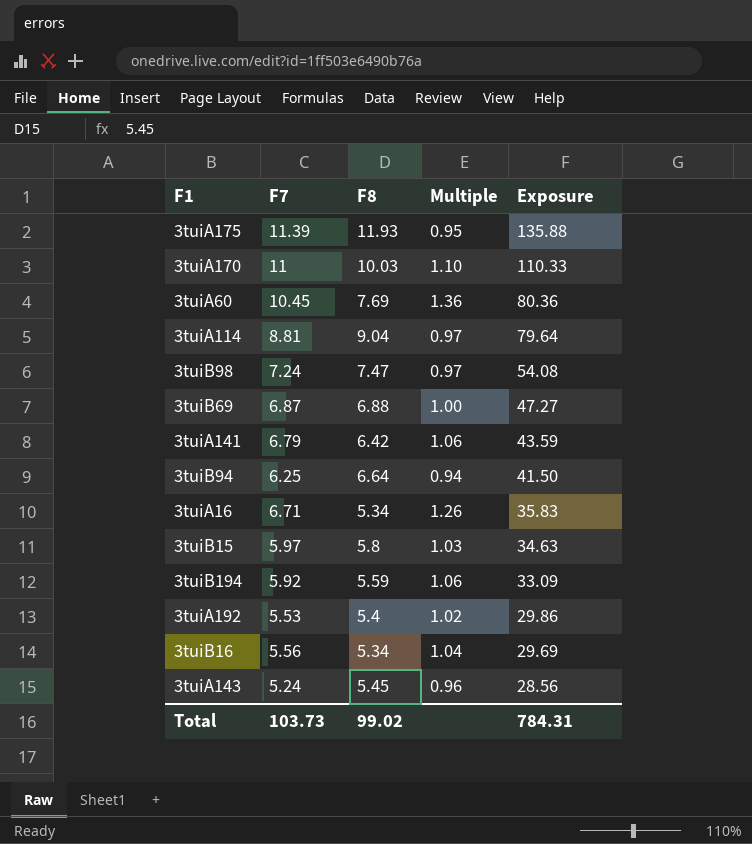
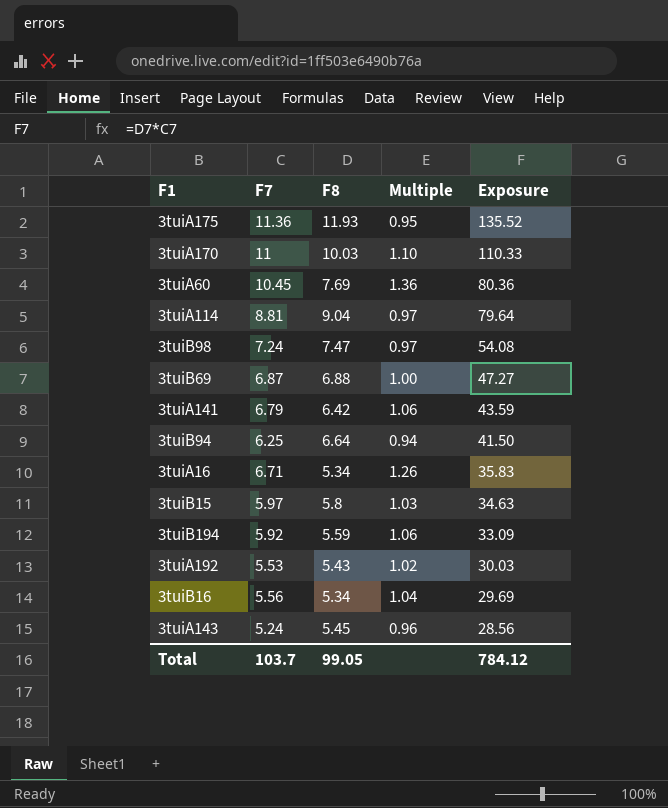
3tuiA175 | F7: 11.39 -> 11.36
3tuiA175 | Exposure: 135.88 -> 135.52
3tuiA192 | F8: 5.4 -> 5.43
3tuiA192 | Exposure: 29.86 -> 30.03
Total | F7: 103.73 -> 103.7
Total | F8: 99.02 -> 99.05
Total | Exposure: 784.31 -> 784.12

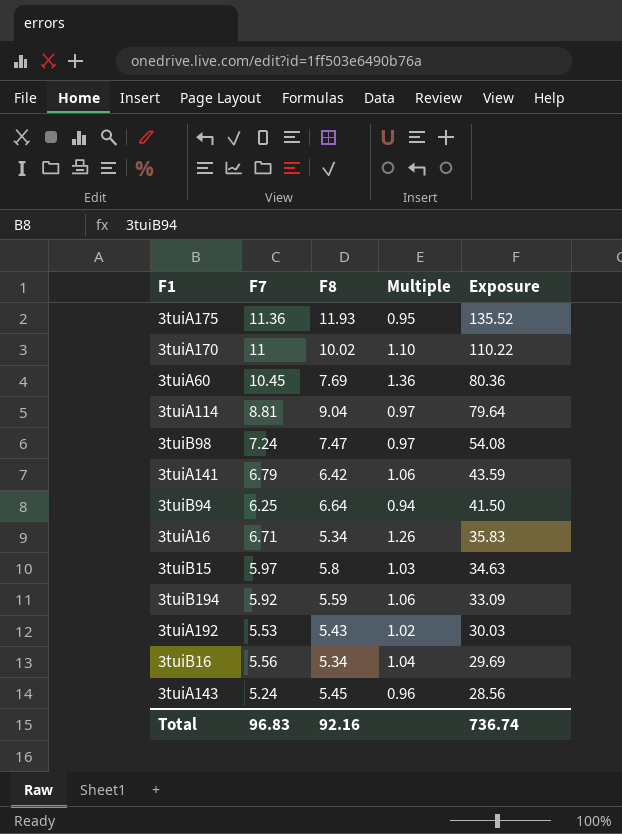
row 3tuiB69: 6.87 | 6.88 | 1.00 | 47.27 -> none
3tuiA170 | F8: 10.03 -> 10.02
3tuiA170 | Exposure: 110.33 -> 110.22
Total | F7: 103.7 -> 96.83
Total | F8: 99.05 -> 92.16
Total | Exposure: 784.12 -> 736.74

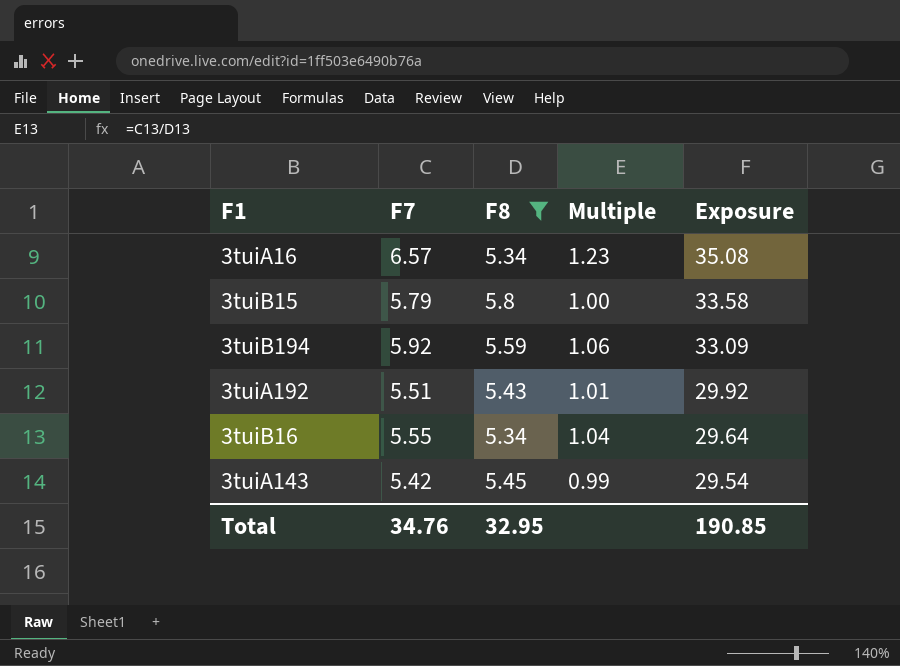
filter: none -> F8 <= 5.8
3tuiA16 | F7: 6.71 -> 6.57
3tuiA16 | Multiple: 1.26 -> 1.23
3tuiA16 | Exposure: 35.83 -> 35.08
3tuiB15 | F7: 5.97 -> 5.79
3tuiB15 | Multiple: 1.03 -> 1.00
3tuiB15 | Exposure: 34.63 -> 33.58
3tuiA192 | F7: 5.53 -> 5.51
3tuiA192 | Multiple: 1.02 -> 1.01
3tuiA192 | Exposure: 30.03 -> 29.92
3tuiB16 | F7: 5.56 -> 5.55
3tuiB16 | Exposure: 29.69 -> 29.64
3tuiA143 | F7: 5.24 -> 5.42
3tuiA143 | Multiple: 0.96 -> 0.99
3tuiA143 | Exposure: 28.56 -> 29.54
Total | F7: 96.83 -> 34.76
Total | F8: 92.16 -> 32.95
Total | Exposure: 736.74 -> 190.85

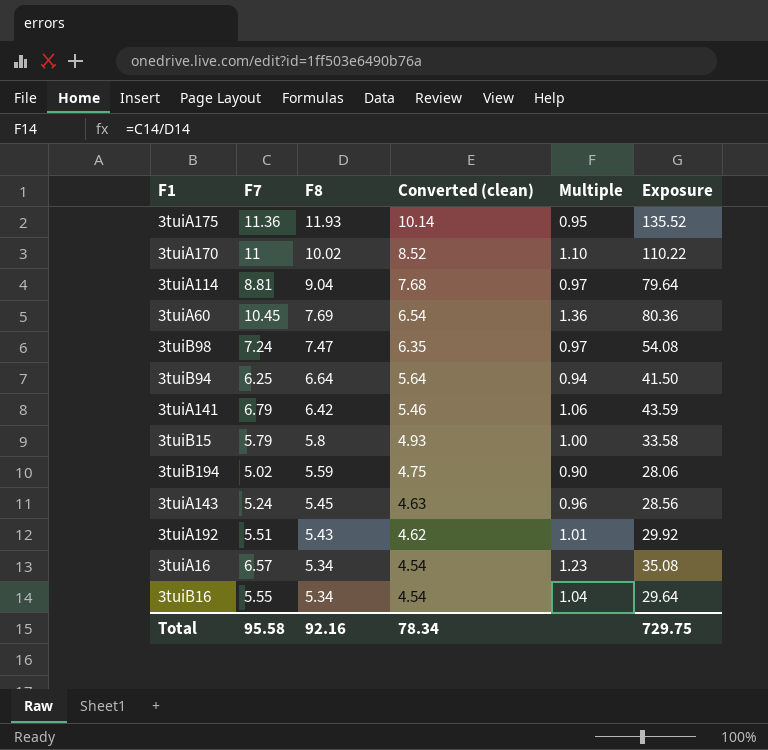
filter: F8 <= 5.8 -> none
row order: Exposure descending -> F8 descending
column Converted (clean) | formula: none -> [F8] * 0.85
3tuiB194 | F7: 5.92 -> 5.02
3tuiB194 | Multiple: 1.06 -> 0.90
3tuiB194 | Exposure: 33.09 -> 28.06
3tuiA143 | F7: 5.42 -> 5.24
3tuiA143 | Multiple: 0.99 -> 0.96
3tuiA143 | Exposure: 29.54 -> 28.56
Total | F7: 34.76 -> 95.58
Total | F8: 32.95 -> 92.16
Total | Exposure: 190.85 -> 729.75

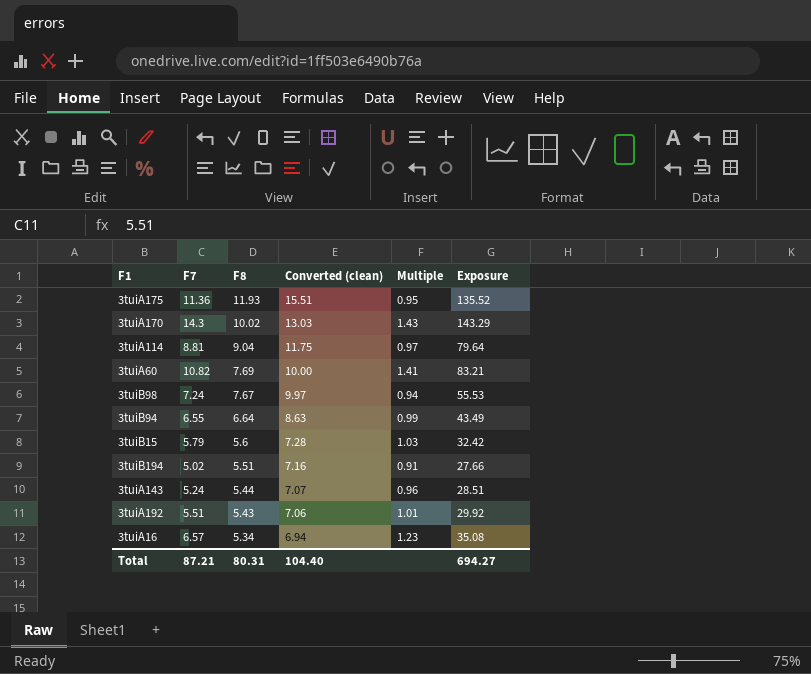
column Converted (clean) | formula: [F8] * 0.85 -> [F8] * 1.3
row 3tuiA141: 6.79 | 6.42 | 5.46 | 1.06 | 43.59 -> none
row 3tuiB16: 5.55 | 5.34 | 4.54 | 1.04 | 29.64 -> none
3tuiA170 | F7: 11 -> 14.3
3tuiA170 | Multiple: 1.10 -> 1.43
3tuiA170 | Exposure: 110.22 -> 143.29
3tuiA60 | F7: 10.45 -> 10.82
3tuiA60 | Multiple: 1.36 -> 1.41
3tuiA60 | Exposure: 80.36 -> 83.21
3tuiB98 | F8: 7.47 -> 7.67
3tuiB98 | Multiple: 0.97 -> 0.94
3tuiB98 | Exposure: 54.08 -> 55.53
3tuiB94 | F7: 6.25 -> 6.55
3tuiB94 | Multiple: 0.94 -> 0.99
3tuiB94 | Exposure: 41.50 -> 43.49
3tuiB15 | F8: 5.8 -> 5.6
3tuiB15 | Multiple: 1.00 -> 1.03
3tuiB15 | Exposure: 33.58 -> 32.42
3tuiB194 | F8: 5.59 -> 5.51
3tuiB194 | Multiple: 0.90 -> 0.91
3tuiB194 | Exposure: 28.06 -> 27.66
3tuiA143 | F8: 5.45 -> 5.44
3tuiA143 | Exposure: 28.56 -> 28.51
Total | F7: 95.58 -> 87.21
Total | F8: 92.16 -> 80.31
Total | Converted (clean): 78.34 -> 104.40
Total | Exposure: 729.75 -> 694.27

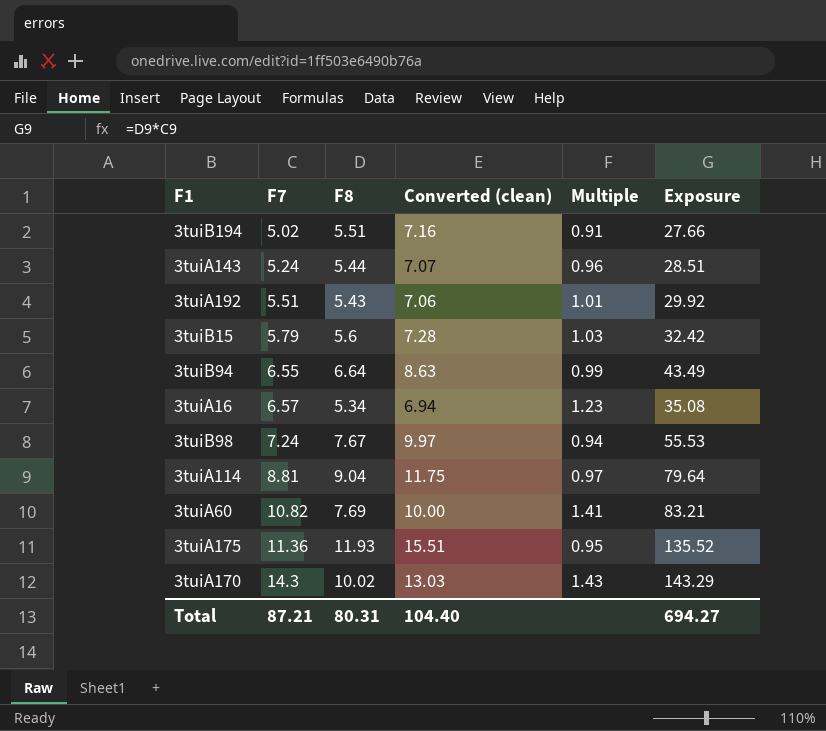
row order: F8 descending -> F7 ascending

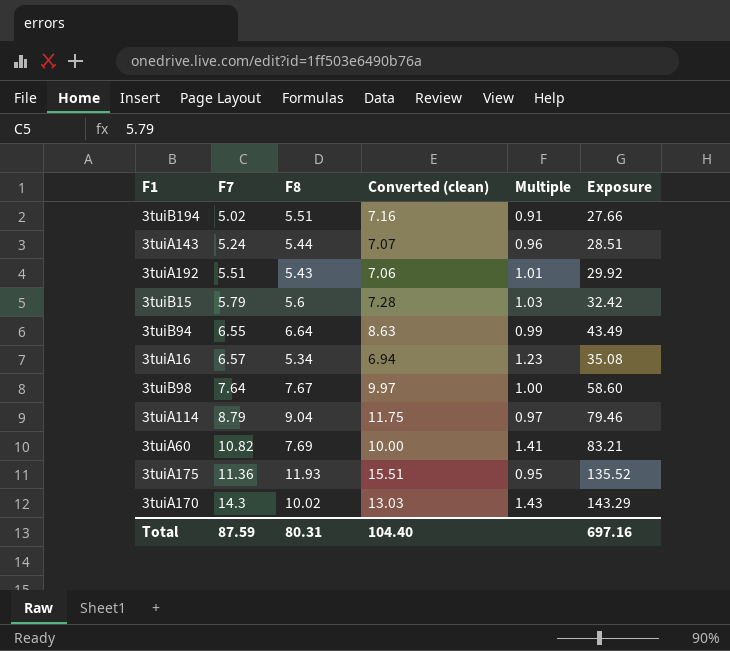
3tuiB98 | F7: 7.24 -> 7.64
3tuiB98 | Multiple: 0.94 -> 1.00
3tuiB98 | Exposure: 55.53 -> 58.60
3tuiA114 | F7: 8.81 -> 8.79
3tuiA114 | Exposure: 79.64 -> 79.46
Total | F7: 87.21 -> 87.59
Total | Exposure: 694.27 -> 697.16

